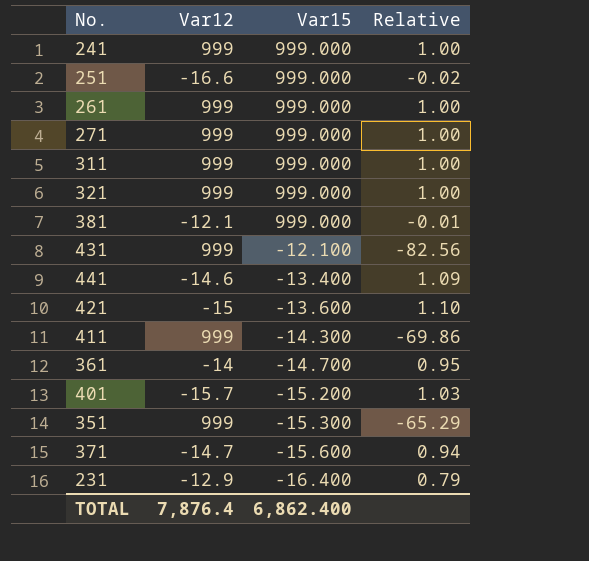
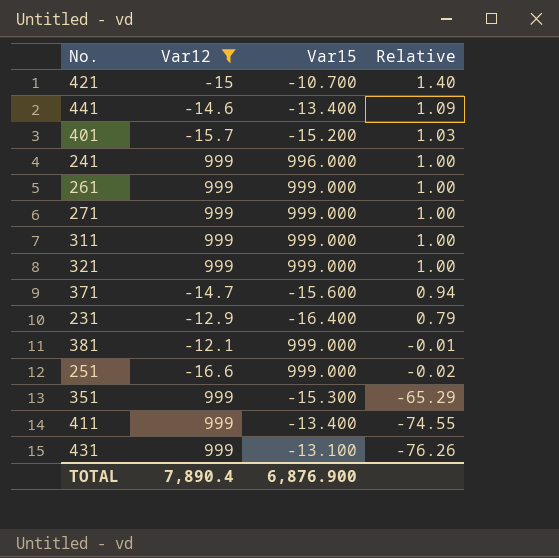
filter: none -> Var12 != -14
row order: Var15 descending -> Relative descending
421 | Var15: -13.600 -> -10.700
421 | Relative: 1.10 -> 1.40
241 | Var15: 999.000 -> 996.000
411 | Var15: -14.300 -> -13.400
411 | Relative: -69.86 -> -74.55
431 | Var15: -12.100 -> -13.100
431 | Relative: -82.56 -> -76.26
TOTAL | Var12: 7,876.4 -> 7,890.4
TOTAL | Var15: 6,862.400 -> 6,876.900

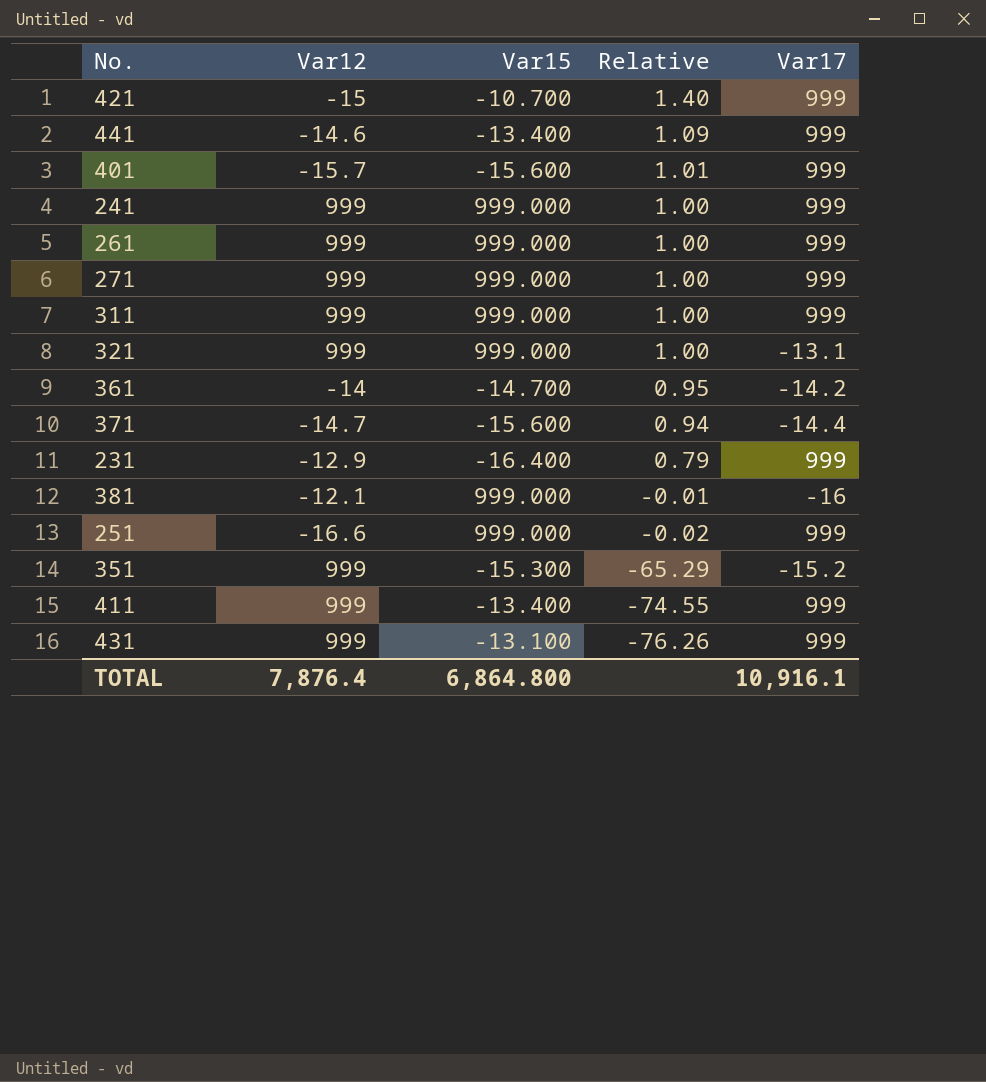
filter: Var12 != -14 -> none
column Var17 | position: none -> 5
401 | Var15: -15.200 -> -15.600
401 | Relative: 1.03 -> 1.01
241 | Var15: 996.000 -> 999.000
TOTAL | Var12: 7,890.4 -> 7,876.4
TOTAL | Var15: 6,876.900 -> 6,864.800

